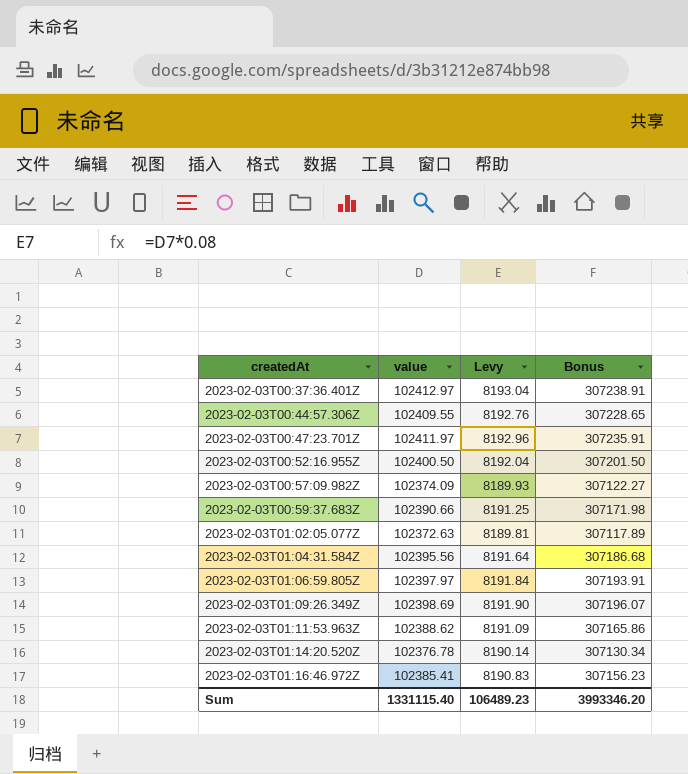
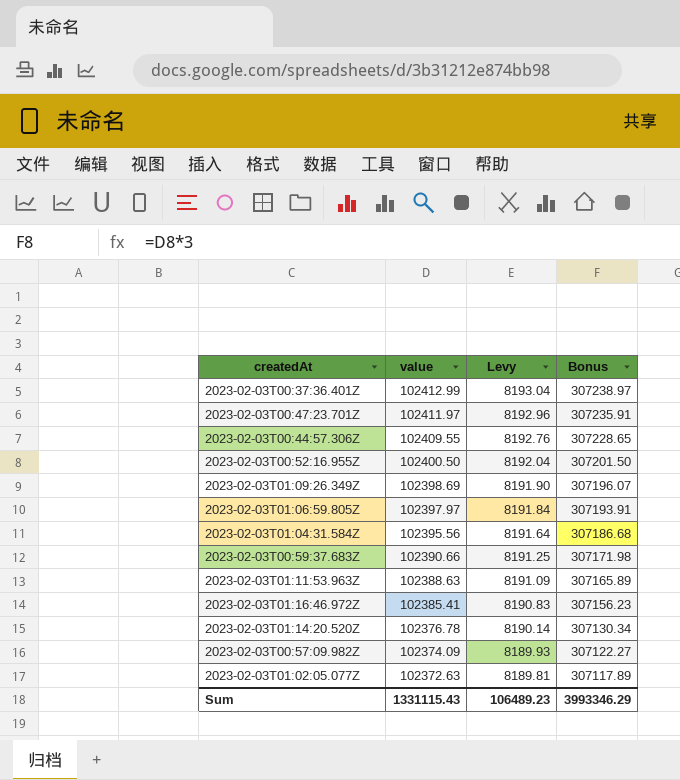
row order: createdAt ascending -> value descending
2023-02-03T00:37:36.401Z | value: 102412.97 -> 102412.99
2023-02-03T00:37:36.401Z | Bonus: 307238.91 -> 307238.97
2023-02-03T01:11:53.963Z | value: 102388.62 -> 102388.63
2023-02-03T01:11:53.963Z | Bonus: 307165.86 -> 307165.89
Sum | value: 1331115.40 -> 1331115.43
Sum | Bonus: 3993346.20 -> 3993346.29

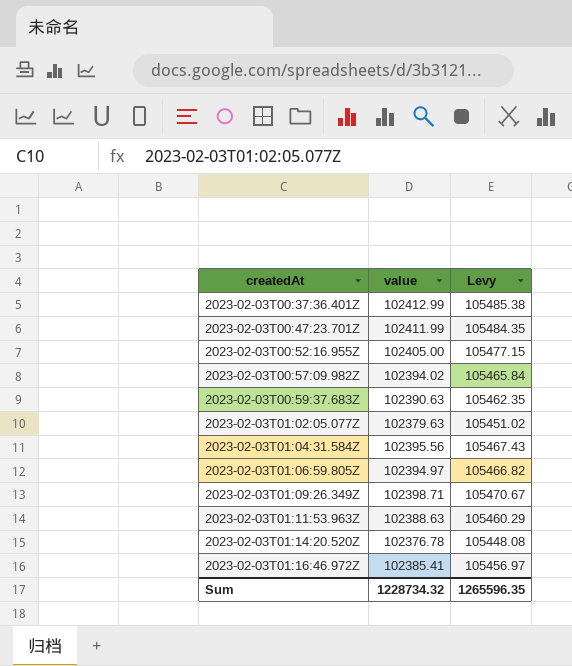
row order: value descending -> createdAt ascending
column Bonus | formula: [value] * 3 -> none
column Levy | formula: [value] * 0.08 -> [value] * 1.03
row 2023-02-03T00:44:57.306Z: 102409.55 | 8192.76 | 307228.65 -> none
2023-02-03T00:47:23.701Z | value: 102411.97 -> 102411.99
2023-02-03T00:52:16.955Z | value: 102400.50 -> 102405.00
2023-02-03T00:57:09.982Z | value: 102374.09 -> 102394.02
2023-02-03T00:59:37.683Z | value: 102390.66 -> 102390.63
2023-02-03T01:02:05.077Z | value: 102372.63 -> 102379.63
2023-02-03T01:06:59.805Z | value: 102397.97 -> 102394.97
2023-02-03T01:09:26.349Z | value: 102398.69 -> 102398.71
Sum | value: 1331115.43 -> 1228734.32
Sum | Levy: 106489.23 -> 1265596.35

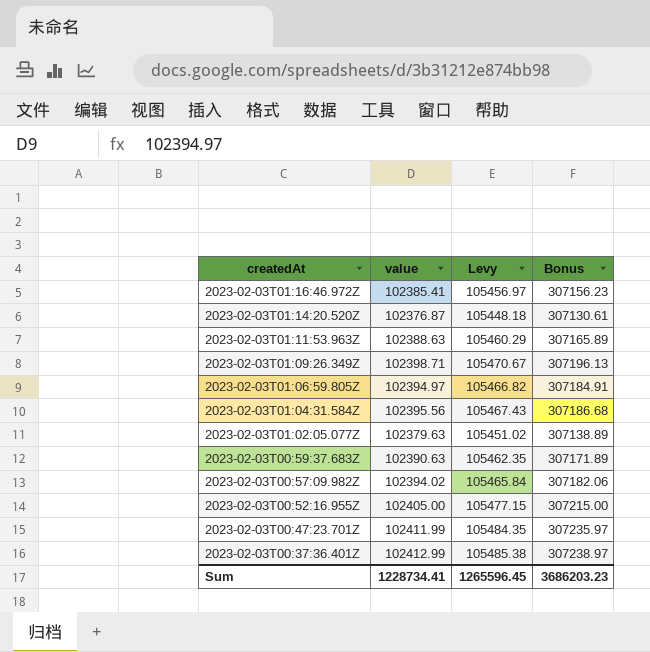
row order: createdAt ascending -> createdAt descending
column Bonus | formula: none -> [value] * 3
2023-02-03T01:14:20.520Z | value: 102376.78 -> 102376.87
2023-02-03T01:14:20.520Z | Levy: 105448.08 -> 105448.18
Sum | value: 1228734.32 -> 1228734.41
Sum | Levy: 1265596.35 -> 1265596.45

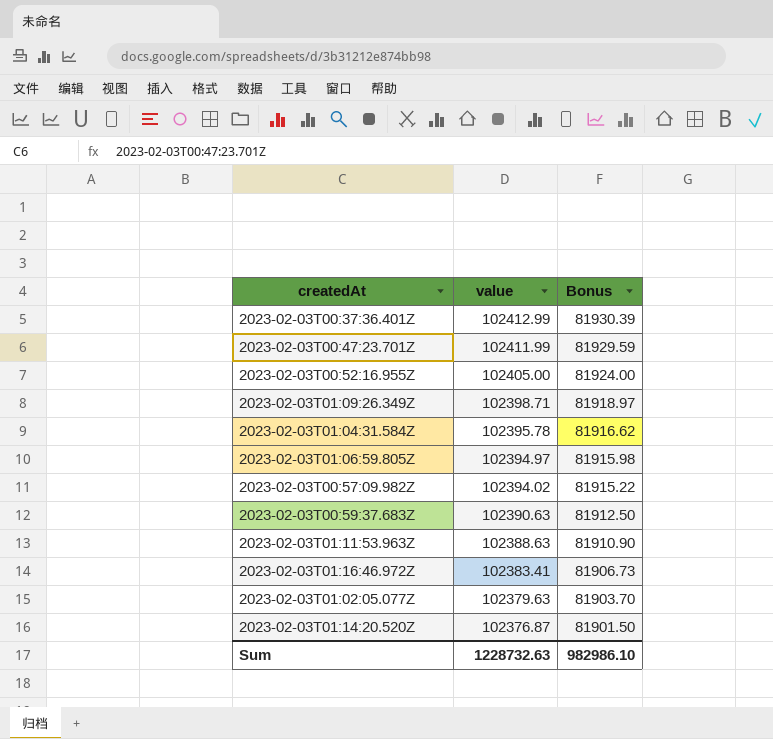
row order: createdAt descending -> value descending
column Levy | formula: [value] * 1.03 -> none
column Bonus | formula: [value] * 3 -> [value] * 0.8
2023-02-03T01:04:31.584Z | value: 102395.56 -> 102395.78
2023-02-03T01:16:46.972Z | value: 102385.41 -> 102383.41
Sum | value: 1228734.41 -> 1228732.63
Sum | Bonus: 3686203.23 -> 982986.10

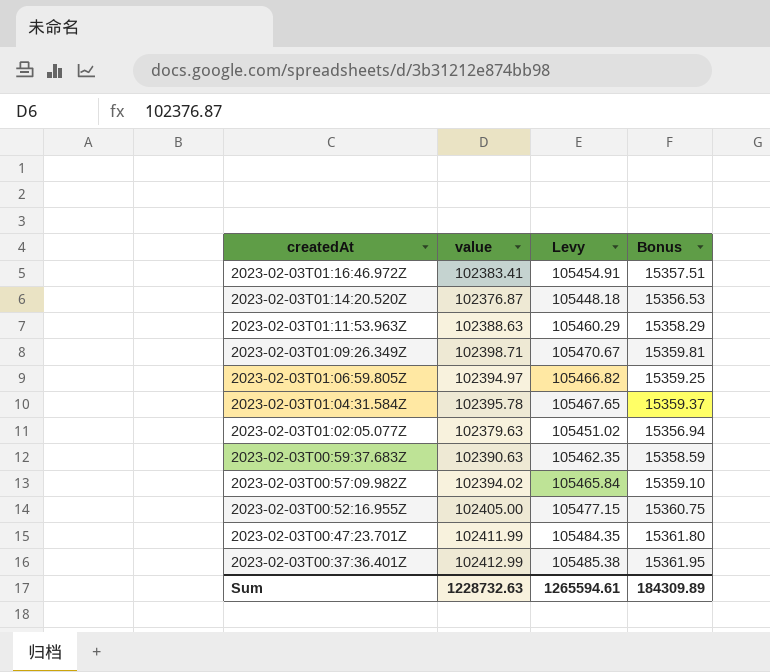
row order: value descending -> createdAt descending
column Levy | formula: none -> [value] * 1.03
column Bonus | formula: [value] * 0.8 -> [value] * 0.15
Sum | Bonus: 982986.10 -> 184309.89

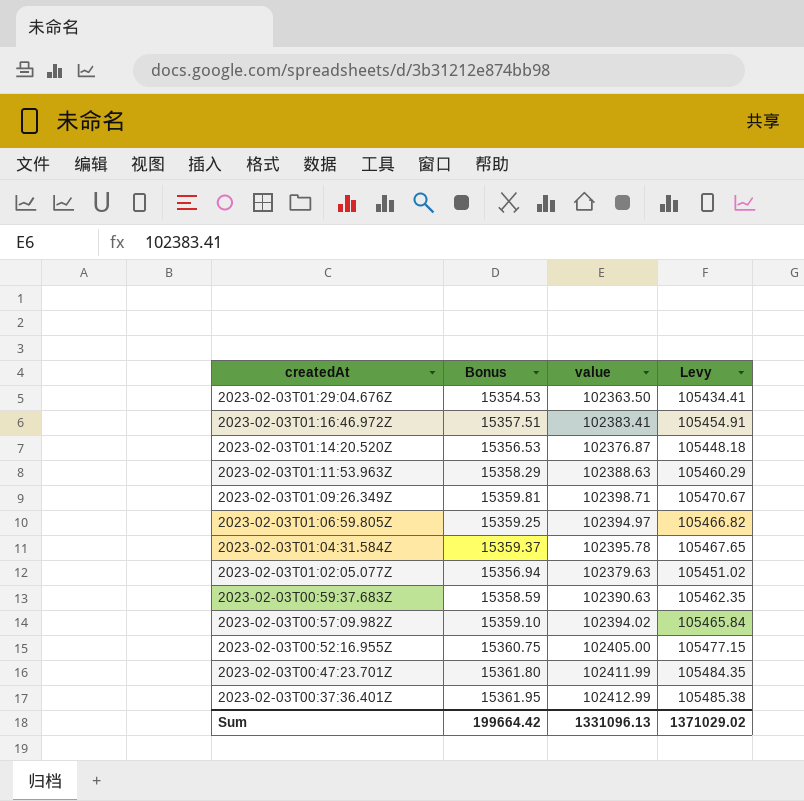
column Bonus | position: 4 -> 2
row 2023-02-03T01:29:04.676Z: none -> 15354.53 | 102363.50 | 105434.41
Sum | Bonus: 184309.89 -> 199664.42
Sum | value: 1228732.63 -> 1331096.13
Sum | Levy: 1265594.61 -> 1371029.02

